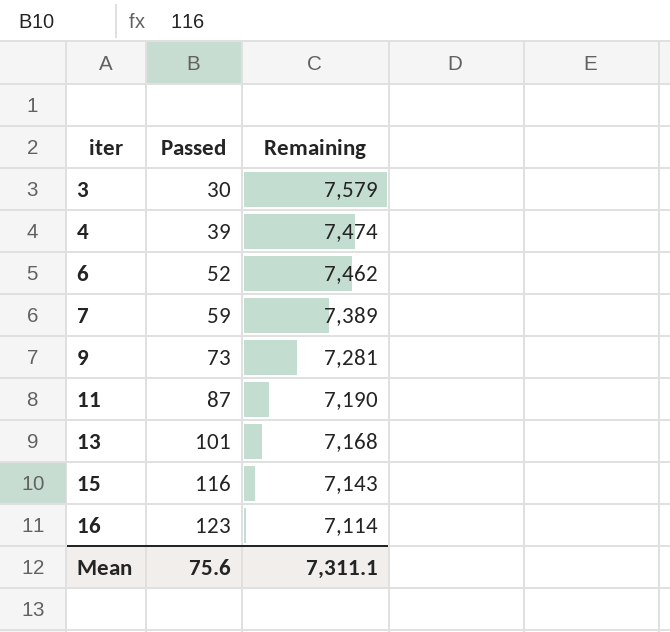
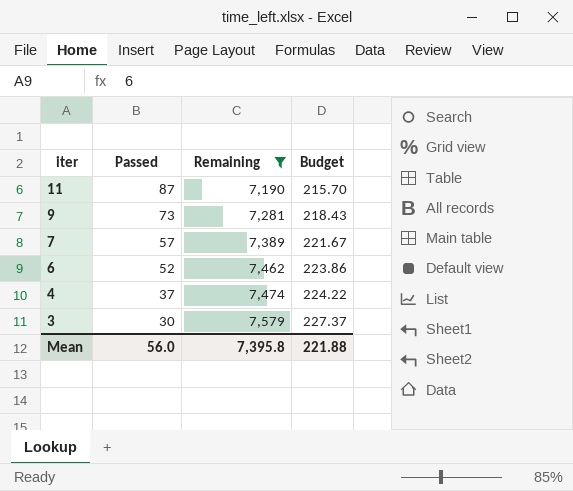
filter: none -> Remaining >= 7,190
row order: iter ascending -> iter descending
column Budget | formula: none -> [Remaining] * 0.03
7 | Passed: 59 -> 57
4 | Passed: 39 -> 37
Mean | Passed: 75.6 -> 56.0
Mean | Remaining: 7,311.1 -> 7,395.8

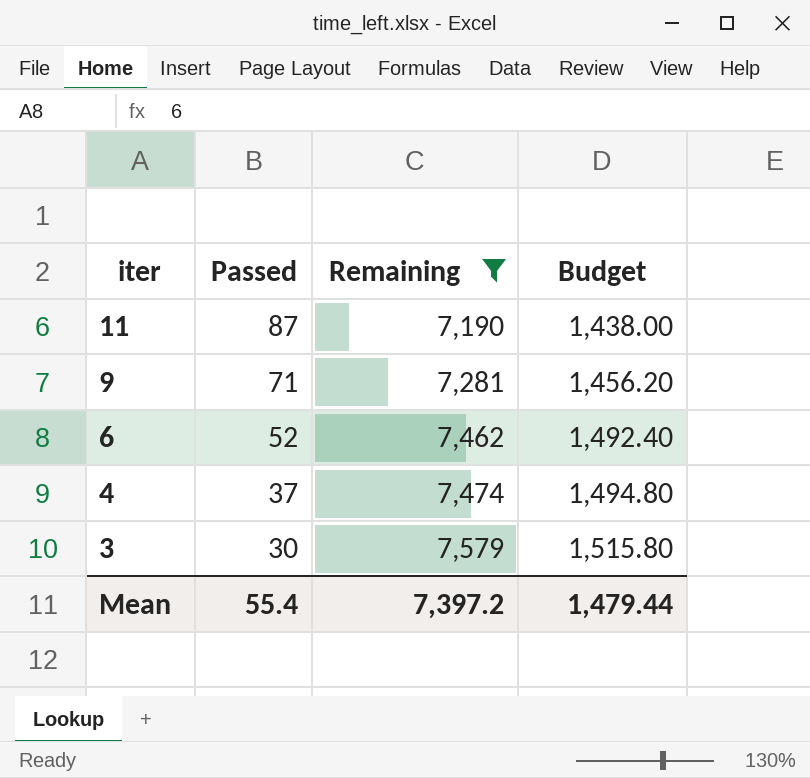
column Budget | formula: [Remaining] * 0.03 -> [Remaining] * 0.2
row 7: 57 | 7,389 | 221.67 -> none
9 | Passed: 73 -> 71
Mean | Passed: 56.0 -> 55.4
Mean | Remaining: 7,395.8 -> 7,397.2
Mean | Budget: 221.88 -> 1,479.44

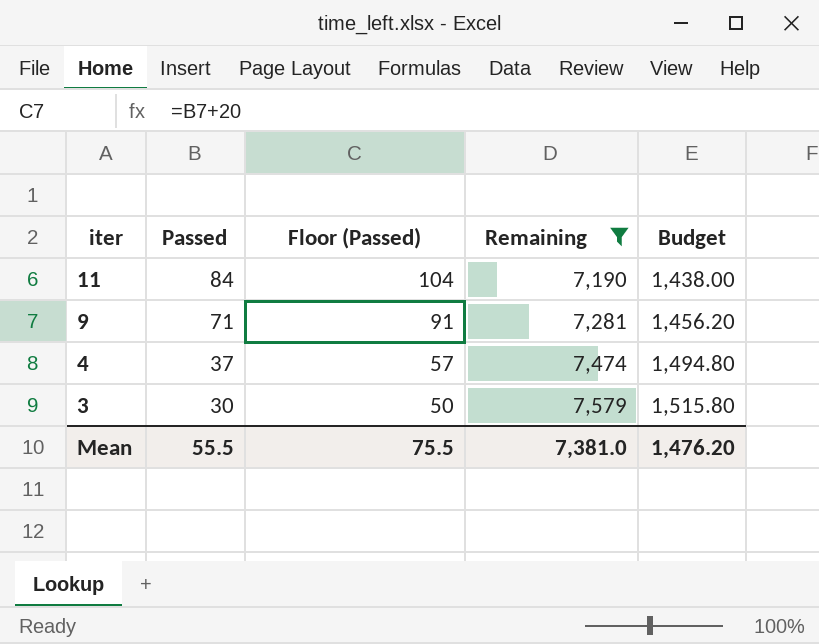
column Floor (Passed) | formula: none -> [Passed] + 20
row 6: 52 | 7,462 | 1,492.40 -> none
11 | Passed: 87 -> 84
Mean | Passed: 55.4 -> 55.5
Mean | Remaining: 7,397.2 -> 7,381.0
Mean | Budget: 1,479.44 -> 1,476.20

